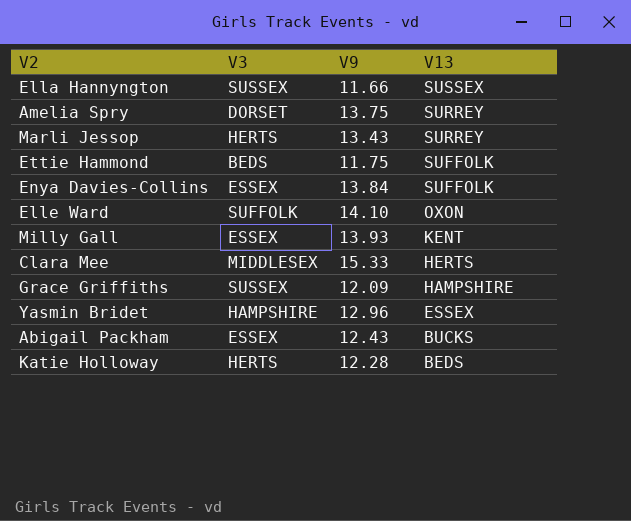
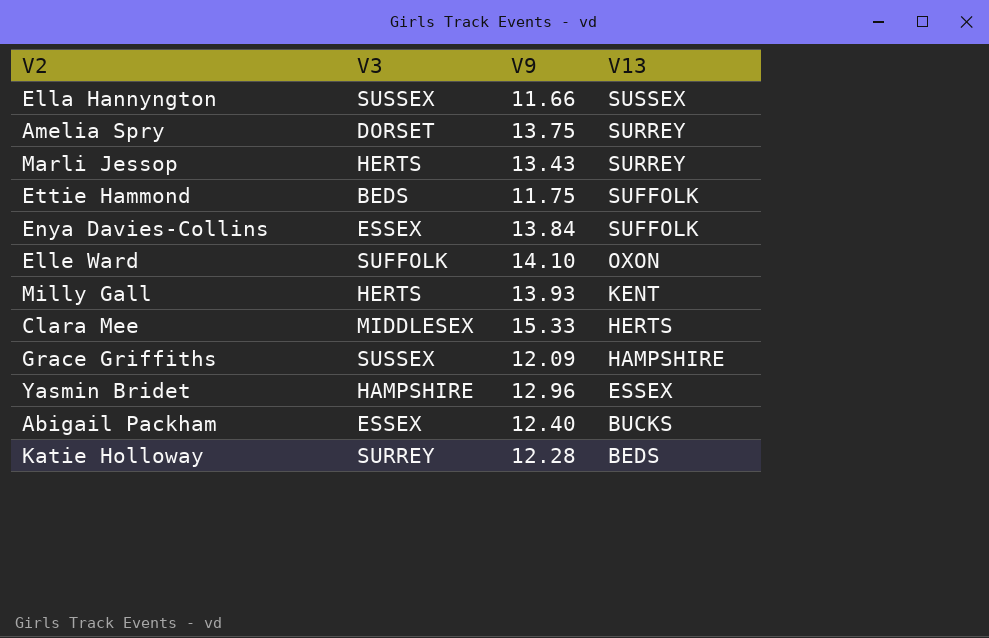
Milly Gall | V3: ESSEX -> HERTS
Abigail Packham | V9: 12.43 -> 12.40
Katie Holloway | V3: HERTS -> SURREY

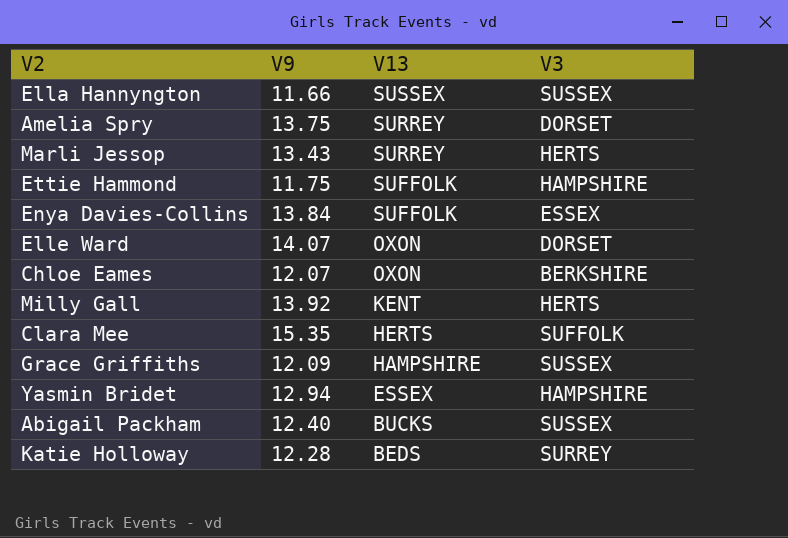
column V3 | position: 2 -> 4
Ettie Hammond | V3: BEDS -> HAMPSHIRE
Elle Ward | V9: 14.10 -> 14.07
Elle Ward | V3: SUFFOLK -> DORSET
row Chloe Eames: none -> 12.07 | OXON | BERKSHIRE
Milly Gall | V9: 13.93 -> 13.92
Clara Mee | V9: 15.33 -> 15.35
Clara Mee | V3: MIDDLESEX -> SUFFOLK
Yasmin Bridet | V9: 12.96 -> 12.94
Abigail Packham | V3: ESSEX -> SUSSEX

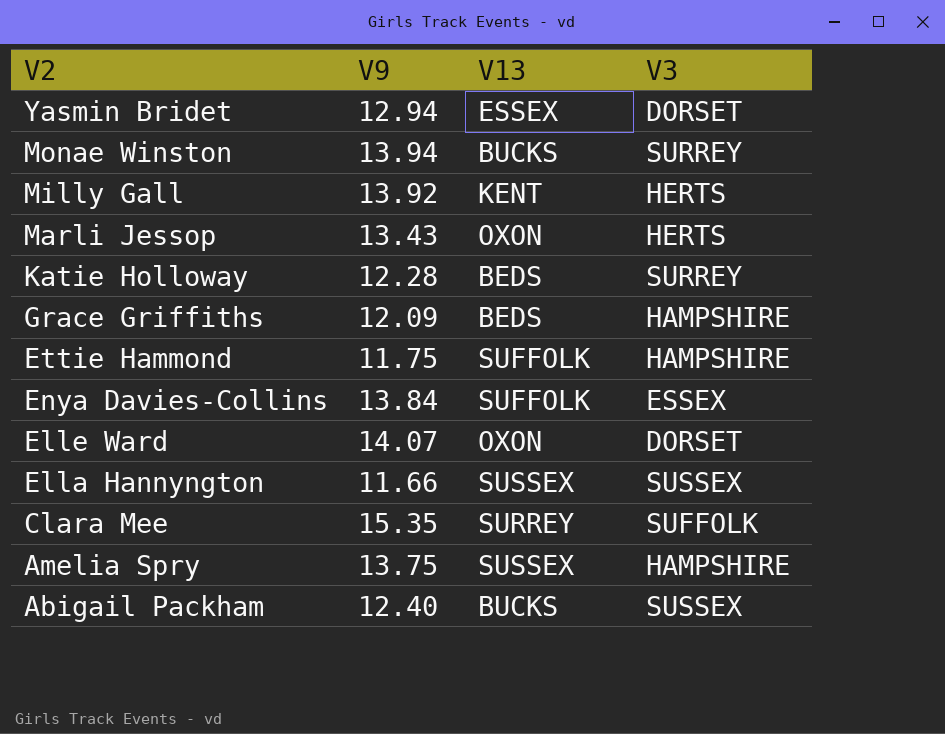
row order: V13 descending -> V2 descending
row Chloe Eames: 12.07 | OXON | BERKSHIRE -> none
Yasmin Bridet | V3: HAMPSHIRE -> DORSET
row Monae Winston: none -> 13.94 | BUCKS | SURREY
Marli Jessop | V13: SURREY -> OXON
Grace Griffiths | V13: HAMPSHIRE -> BEDS
Grace Griffiths | V3: SUSSEX -> HAMPSHIRE
Clara Mee | V13: HERTS -> SURREY
Amelia Spry | V13: SURREY -> SUSSEX
Amelia Spry | V3: DORSET -> HAMPSHIRE

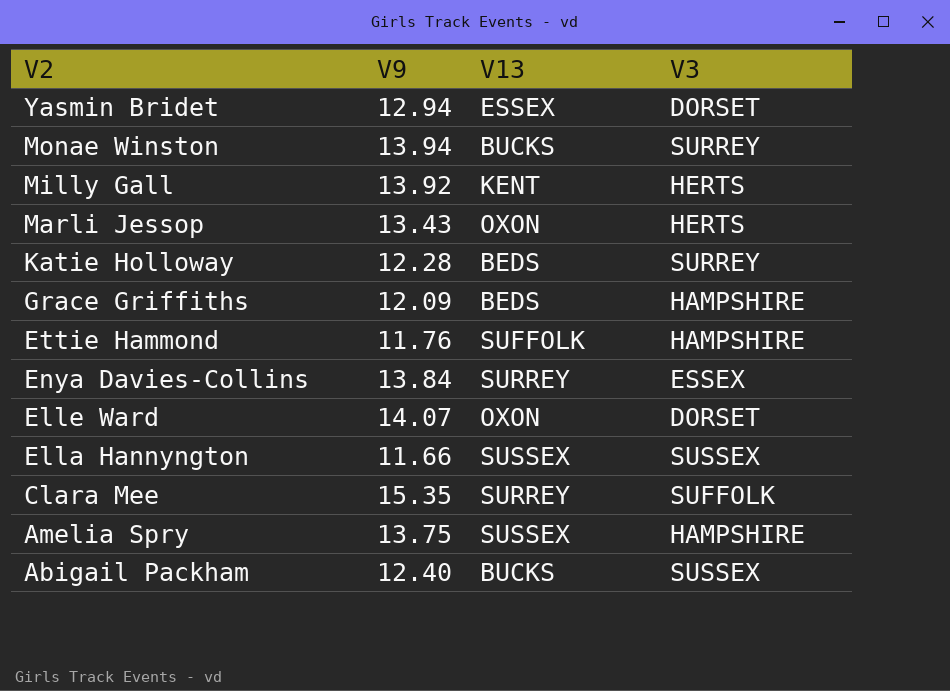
Ettie Hammond | V9: 11.75 -> 11.76
Enya Davies-Collins | V13: SUFFOLK -> SURREY

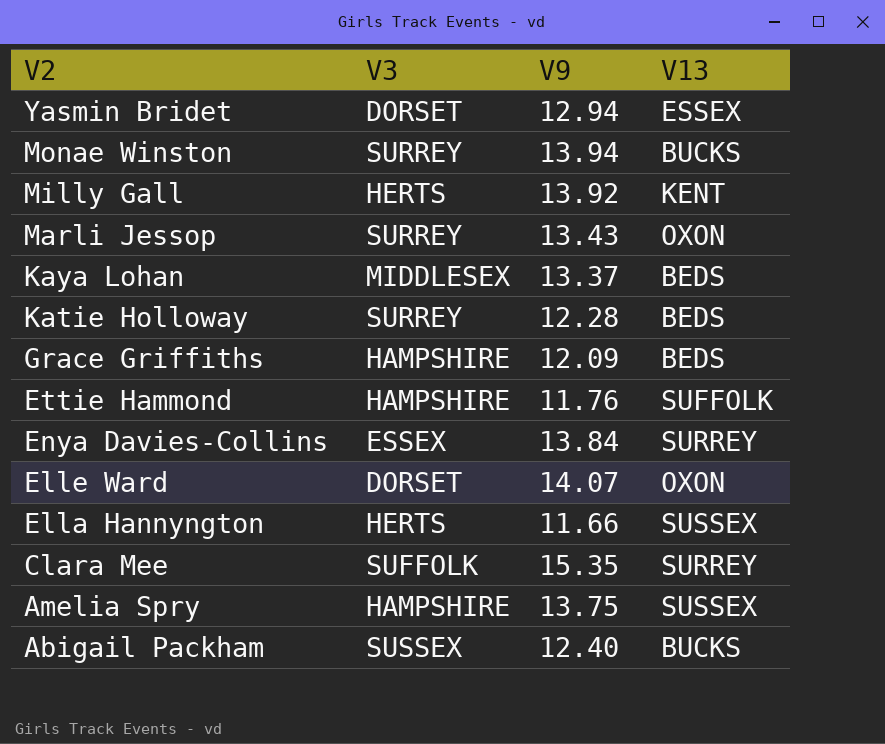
column V3 | position: 4 -> 2
Marli Jessop | V3: HERTS -> SURREY
row Kaya Lohan: none -> MIDDLESEX | 13.37 | BEDS
Ella Hannyngton | V3: SUSSEX -> HERTS

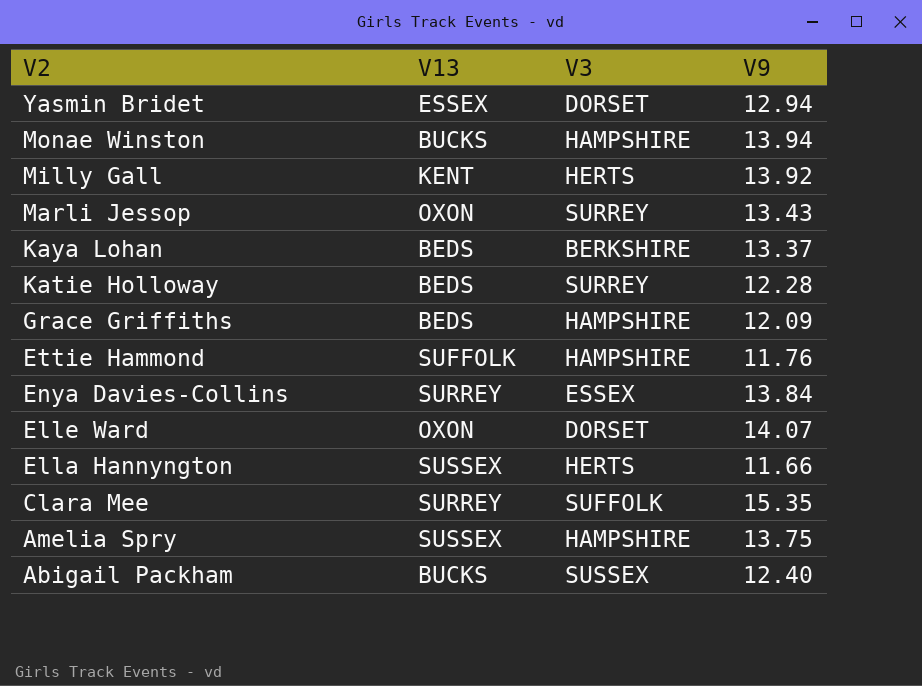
column V13 | position: 4 -> 2
Monae Winston | V3: SURREY -> HAMPSHIRE
Kaya Lohan | V3: MIDDLESEX -> BERKSHIRE

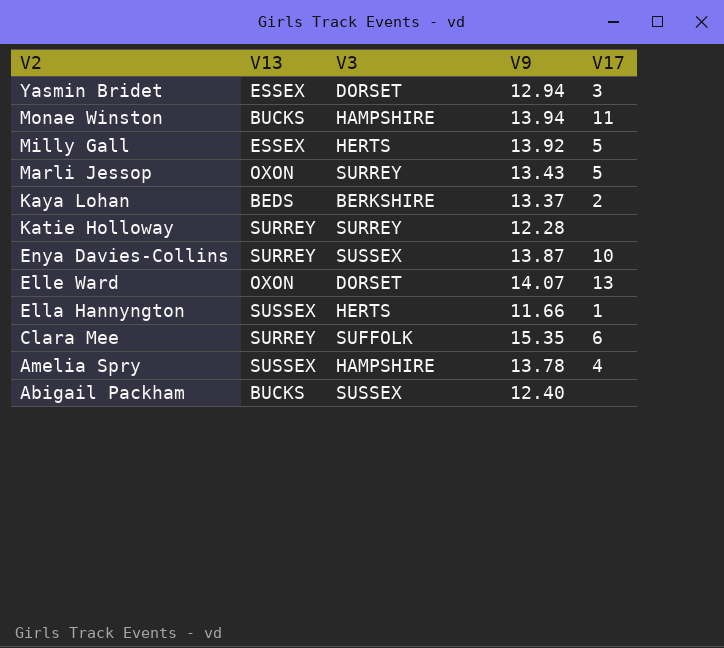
column V17 | position: none -> 5
row Grace Griffiths: BEDS | HAMPSHIRE | 12.09 -> none
row Ettie Hammond: SUFFOLK | HAMPSHIRE | 11.76 -> none
Milly Gall | V13: KENT -> ESSEX
Katie Holloway | V13: BEDS -> SURREY
Enya Davies-Collins | V3: ESSEX -> SUSSEX
Enya Davies-Collins | V9: 13.84 -> 13.87
Amelia Spry | V9: 13.75 -> 13.78

